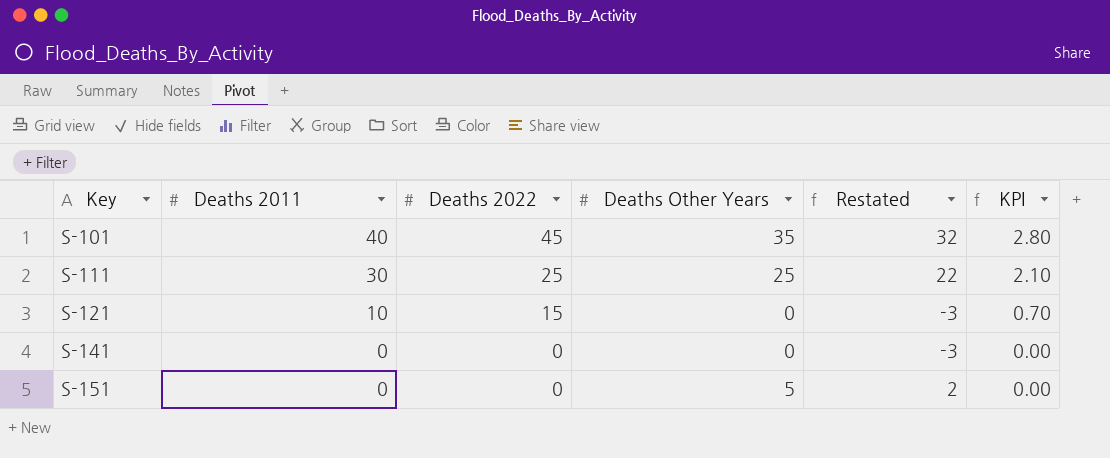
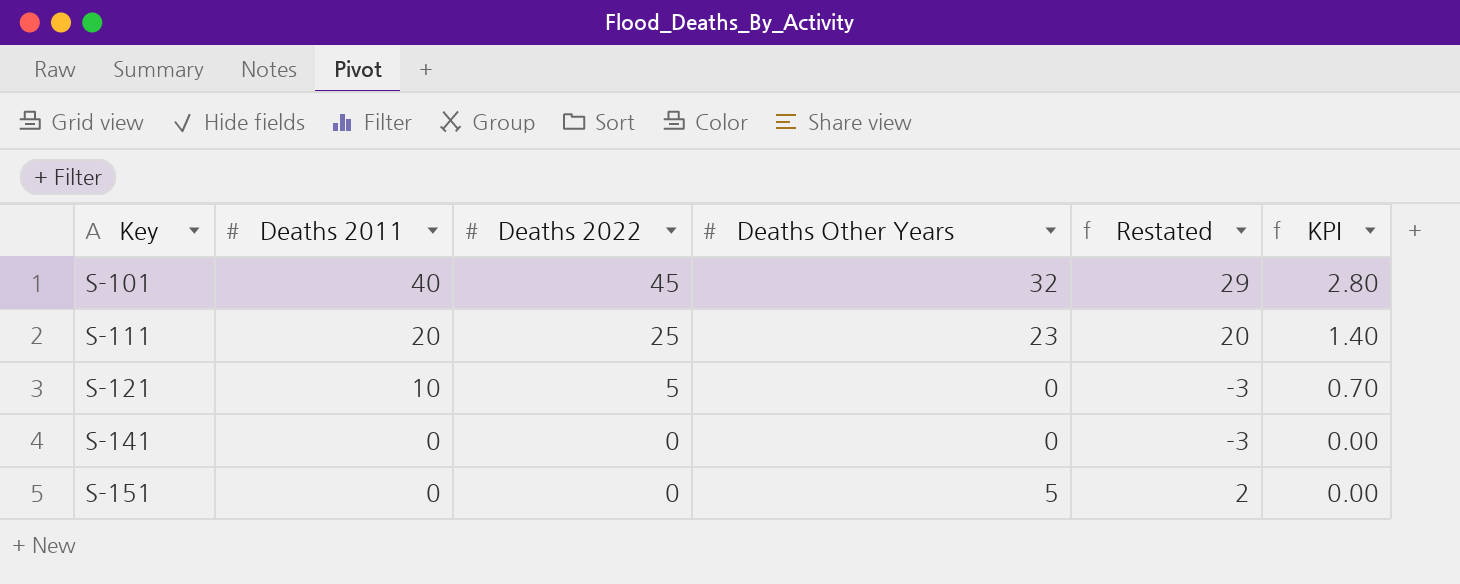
S-101 | Deaths Other Years: 35 -> 32
S-101 | Restated: 32 -> 29
S-111 | Deaths 2011: 30 -> 20
S-111 | Deaths Other Years: 25 -> 23
S-111 | Restated: 22 -> 20
S-111 | KPI: 2.10 -> 1.40
S-121 | Deaths 2022: 15 -> 5

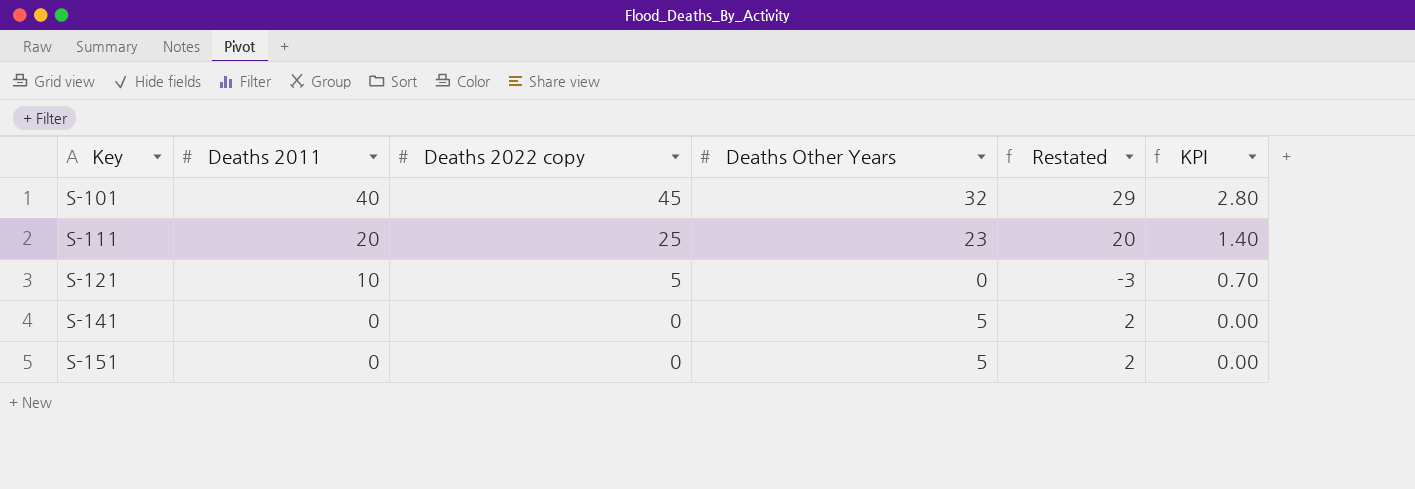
column name: Deaths 2022 -> Deaths 2022 copy
S-141 | Deaths Other Years: 0 -> 5
S-141 | Restated: -3 -> 2

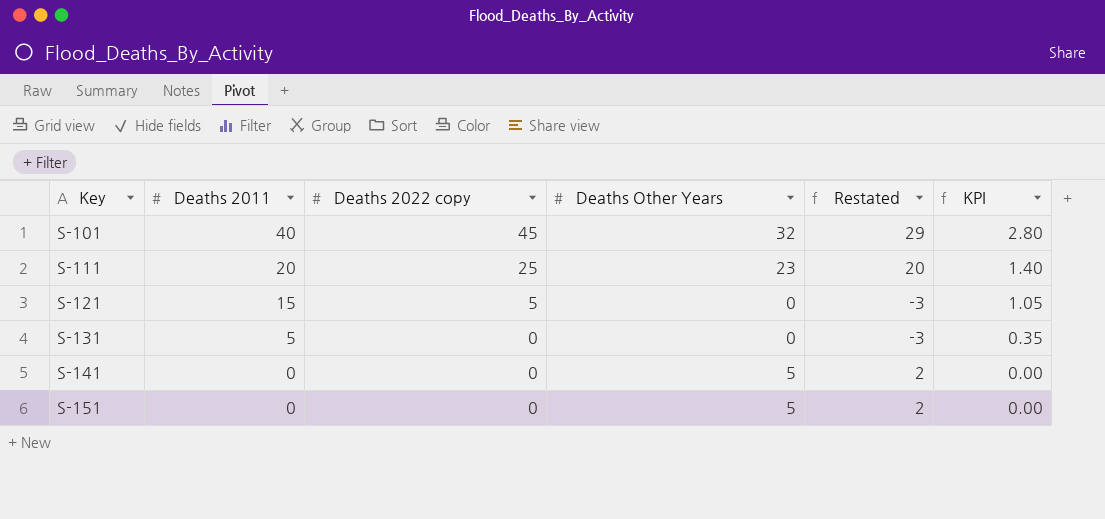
S-121 | Deaths 2011: 10 -> 15
S-121 | KPI: 0.70 -> 1.05
row S-131: none -> 5 | 0 | 0 | -3 | 0.35

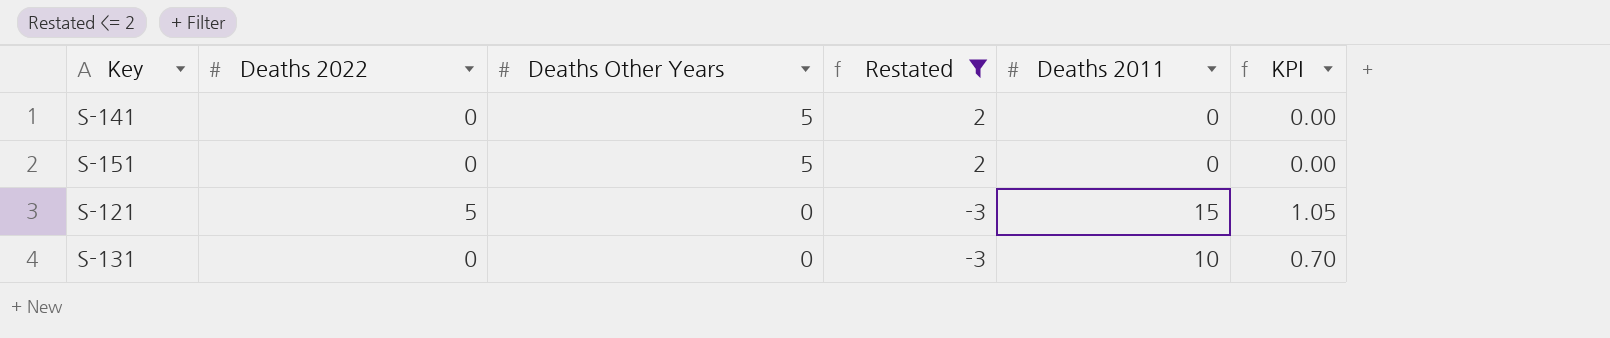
filter: none -> Restated <= 2
row order: Key ascending -> Deaths Other Years descending
column name: Deaths 2022 copy -> Deaths 2022
column Deaths 2011 | position: 2 -> 5
S-131 | Deaths 2011: 5 -> 10
S-131 | KPI: 0.35 -> 0.70

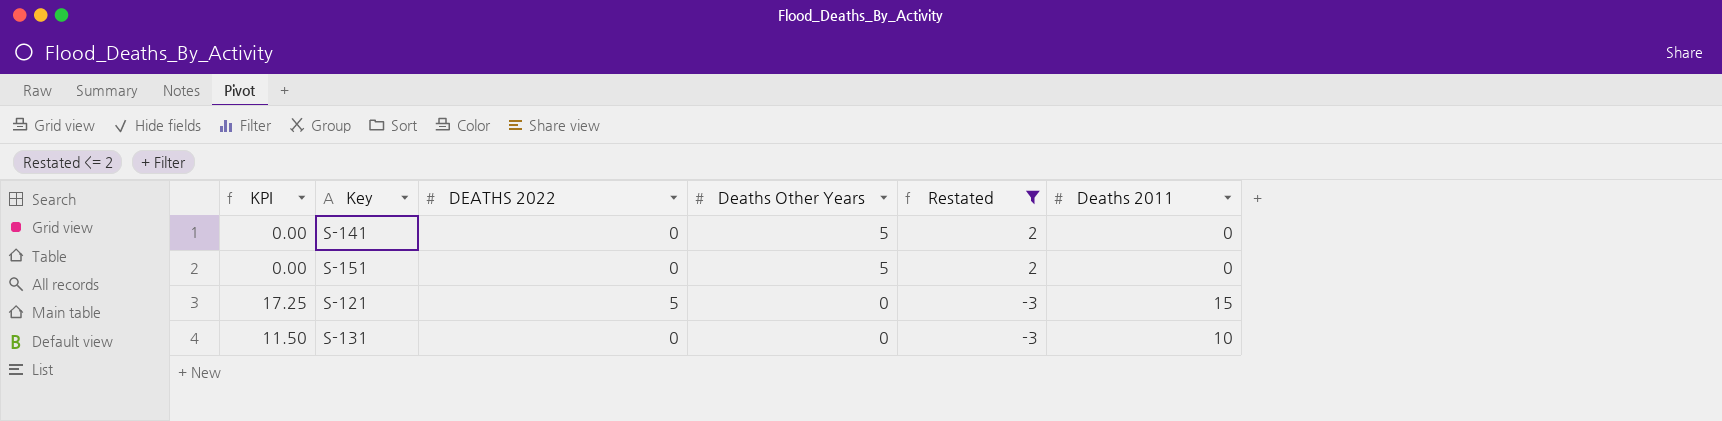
column KPI | formula: [Deaths 2011] * 0.07 -> [Deaths 2011] * 1.15
column KPI | position: 6 -> 1
column name: Deaths 2022 -> DEATHS 2022

